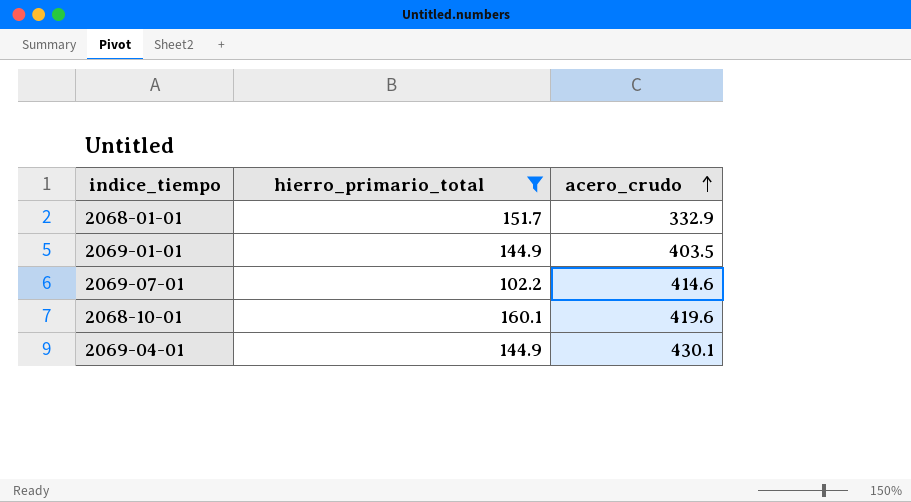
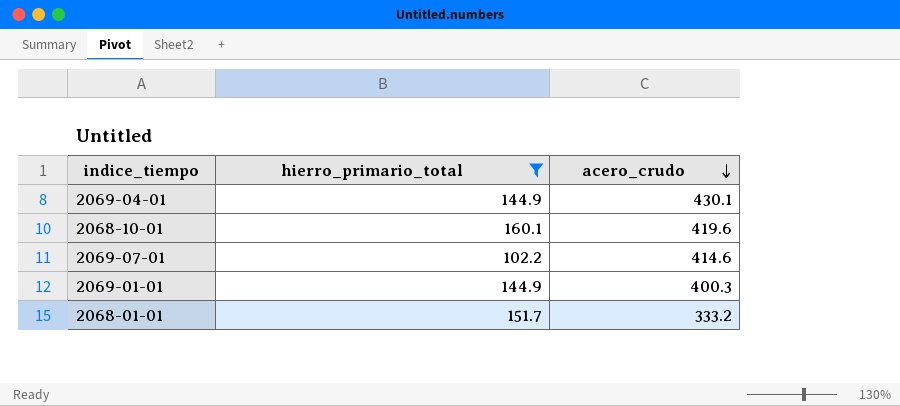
row order: acero_crudo ascending -> acero_crudo descending
2069-01-01 | acero_crudo: 403.5 -> 400.3
2068-01-01 | acero_crudo: 332.9 -> 333.2

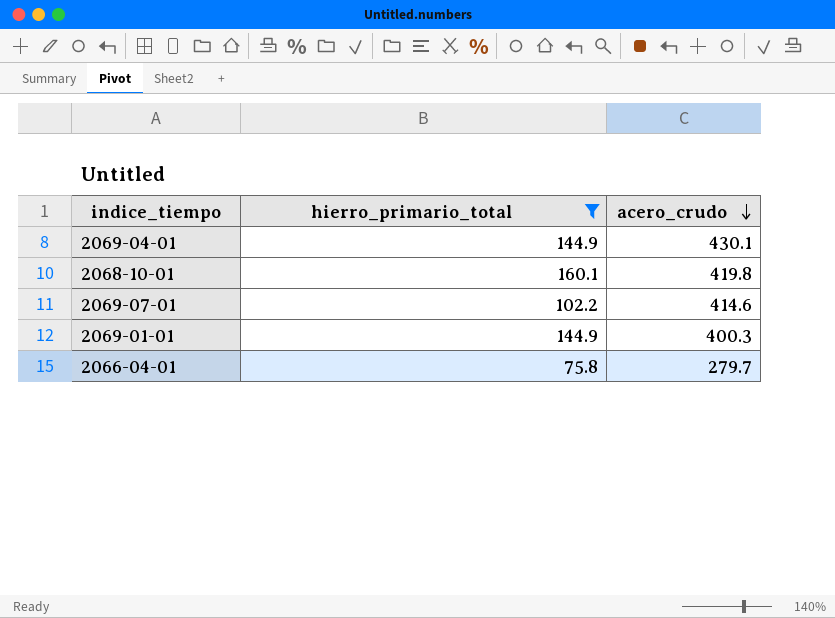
row 2068-01-01: 151.7 | 333.2 -> none
2068-10-01 | acero_crudo: 419.6 -> 419.8
row 2066-04-01: none -> 75.8 | 279.7

